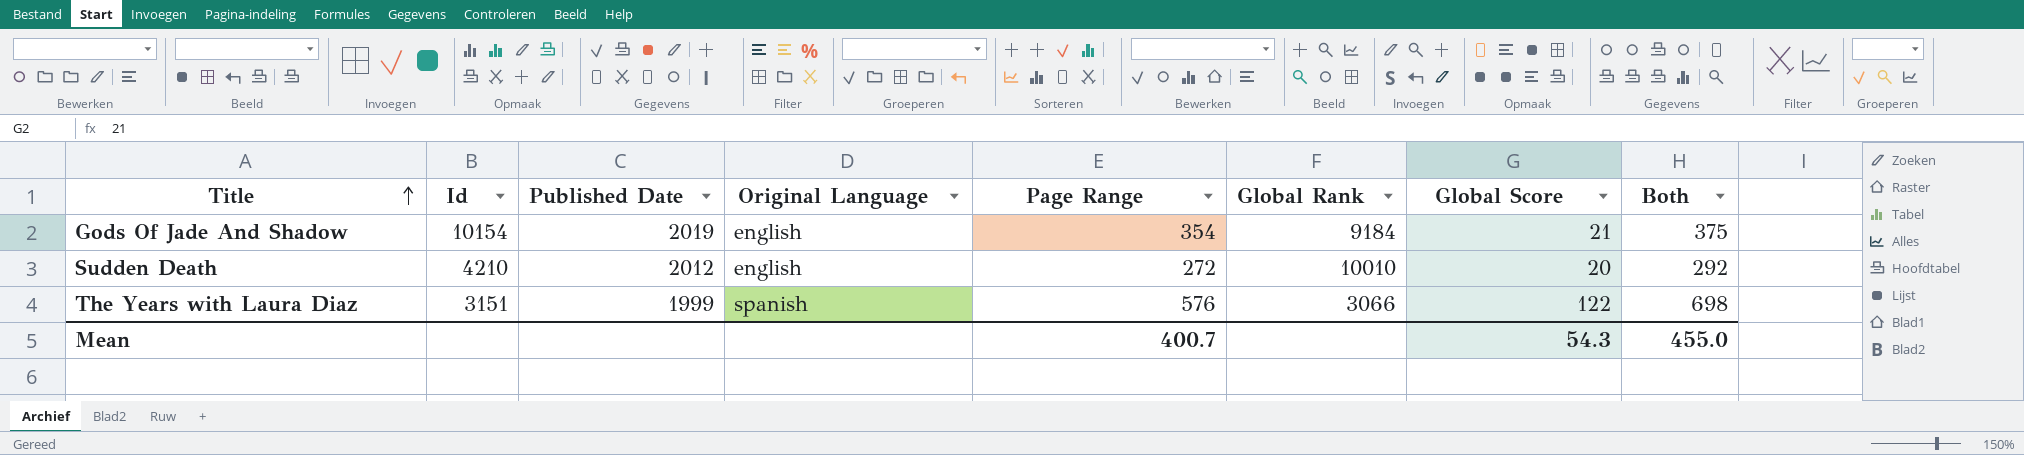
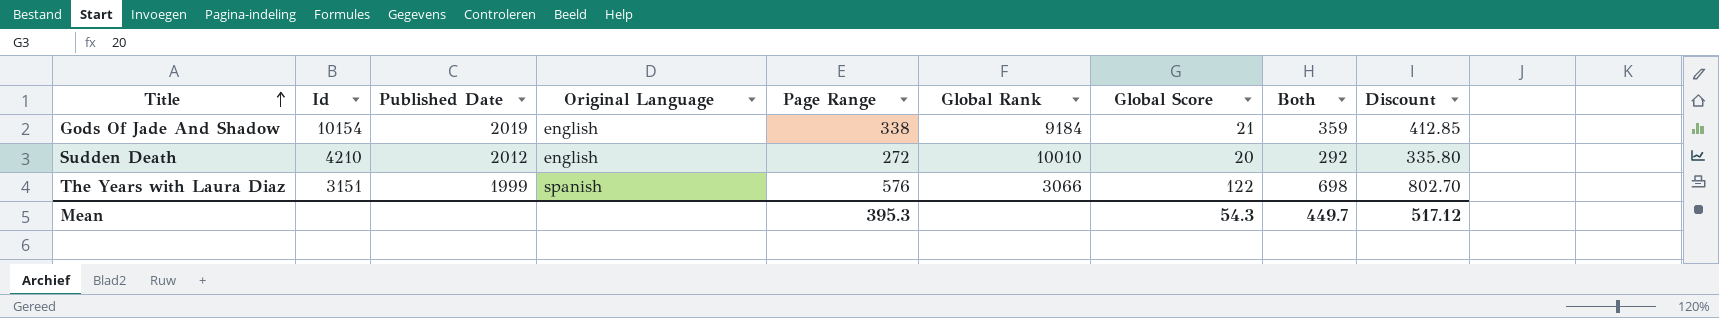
column Discount | formula: none -> [Both] * 1.15
Gods Of Jade And Shadow | Page Range: 354 -> 338
Gods Of Jade And Shadow | Both: 375 -> 359
Mean | Page Range: 400.7 -> 395.3
Mean | Both: 455.0 -> 449.7

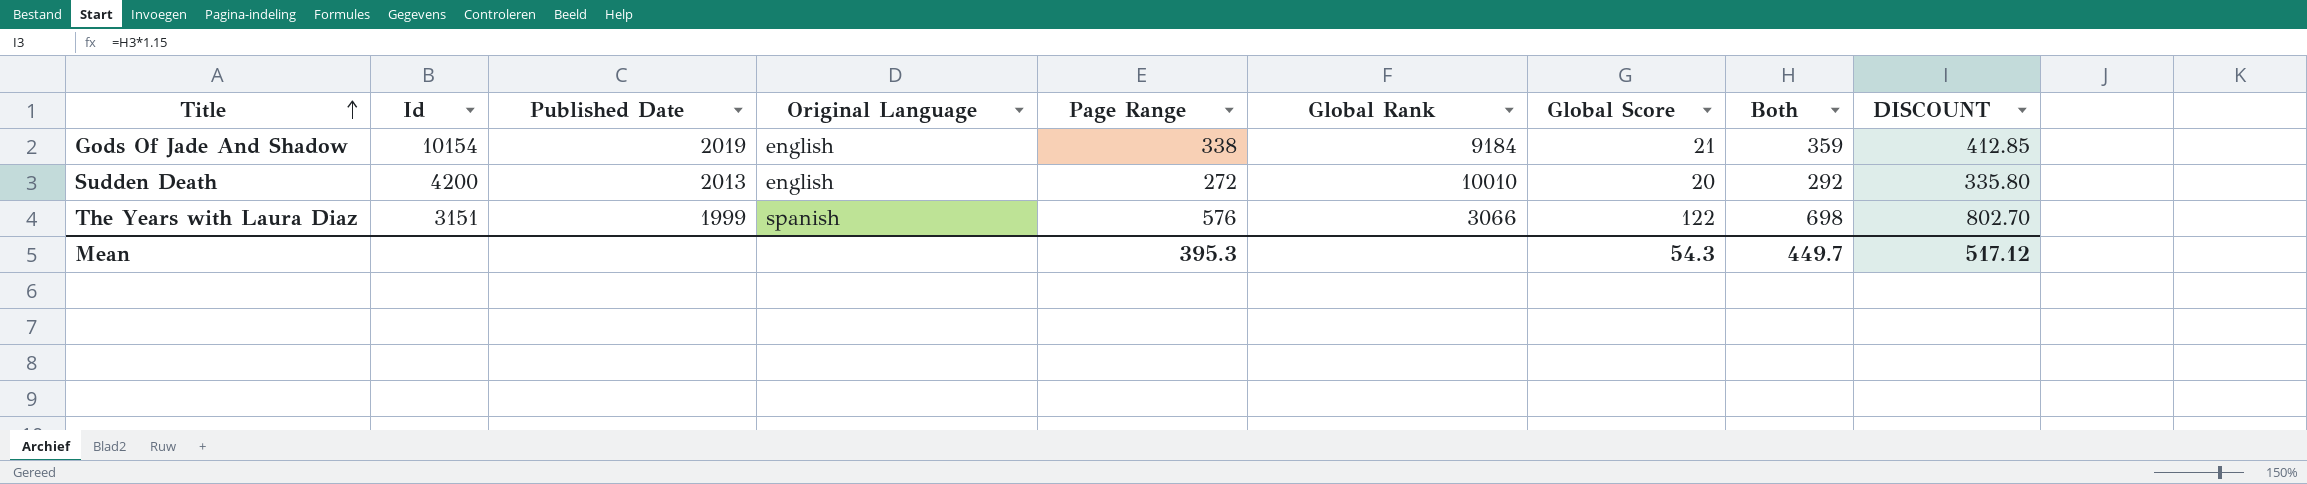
column name: Discount -> DISCOUNT
Sudden Death | Id: 4210 -> 4200
Sudden Death | Published Date: 2012 -> 2013

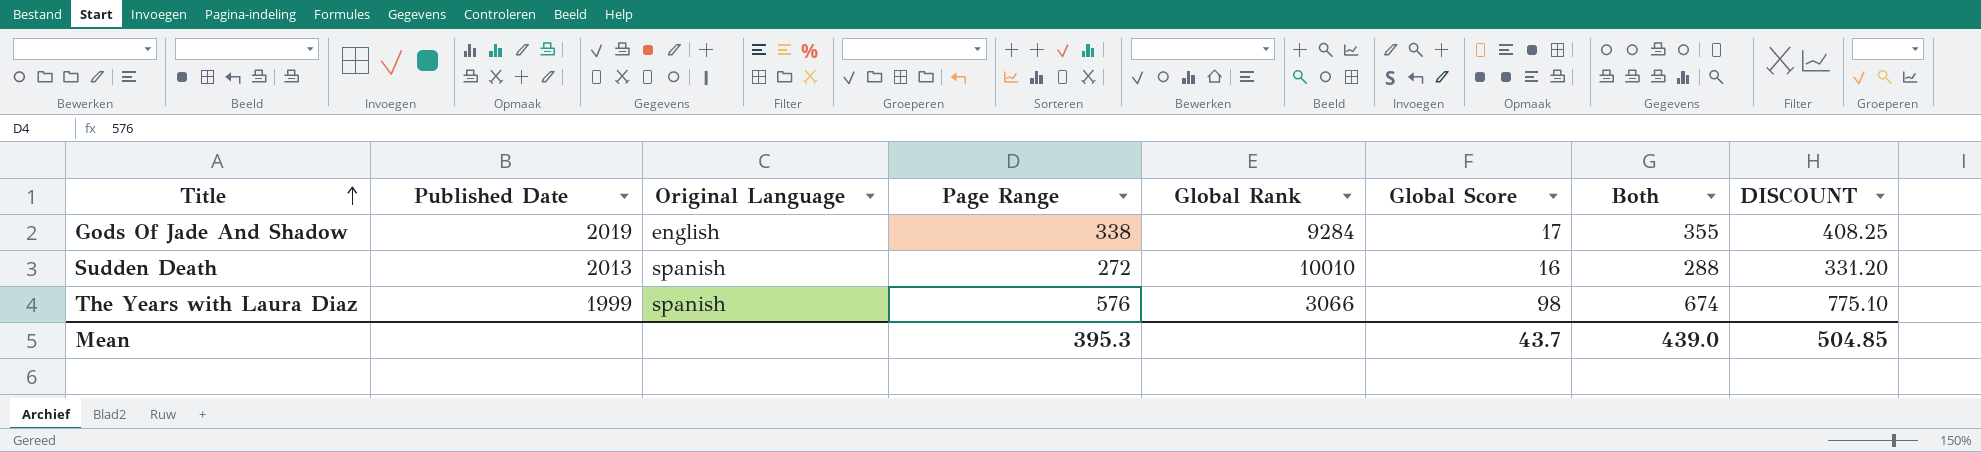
column Id | position: 2 -> none
Gods Of Jade And Shadow | Global Rank: 9184 -> 9284
Gods Of Jade And Shadow | Global Score: 21 -> 17
Gods Of Jade And Shadow | Both: 359 -> 355
Gods Of Jade And Shadow | DISCOUNT: 412.85 -> 408.25
Sudden Death | Original Language: english -> spanish
Sudden Death | Global Score: 20 -> 16
Sudden Death | Both: 292 -> 288
Sudden Death | DISCOUNT: 335.80 -> 331.20
The Years with Laura Diaz | Global Score: 122 -> 98
The Years with Laura Diaz | Both: 698 -> 674
The Years with Laura Diaz | DISCOUNT: 802.70 -> 775.10
Mean | Global Score: 54.3 -> 43.7
Mean | Both: 449.7 -> 439.0
Mean | DISCOUNT: 517.12 -> 504.85

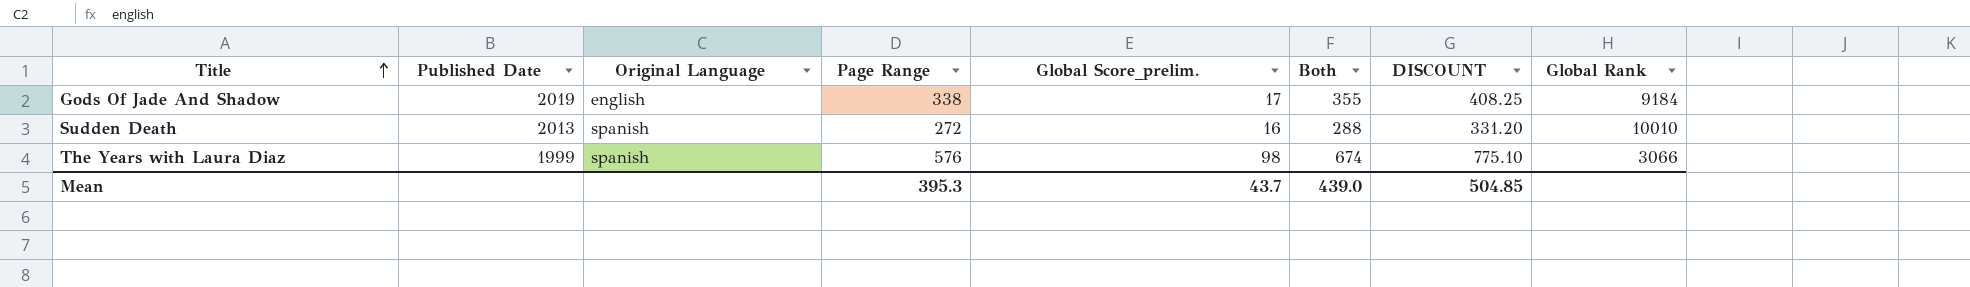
column name: Global Score -> Global Score_prelim.
column Global Rank | position: 5 -> 8
Gods Of Jade And Shadow | Global Rank: 9284 -> 9184

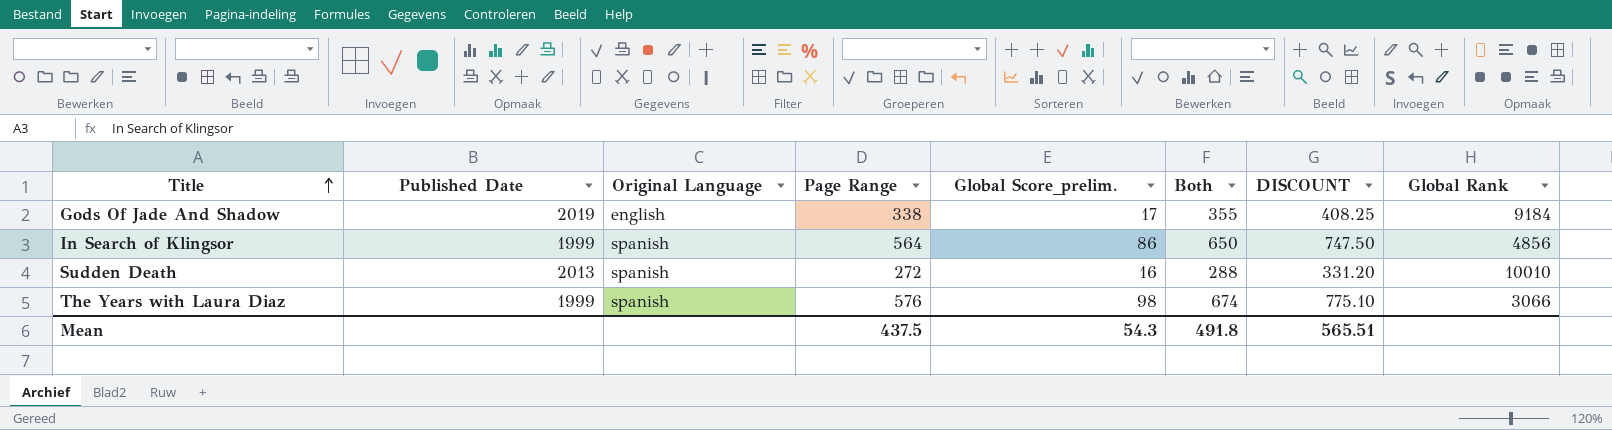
row In Search of Klingsor: none -> 1999 | spanish | 564 | 86 | 650 | 747.50 | 4856
Mean | Page Range: 395.3 -> 437.5
Mean | Global Score_prelim.: 43.7 -> 54.3
Mean | Both: 439.0 -> 491.8
Mean | DISCOUNT: 504.85 -> 565.51

